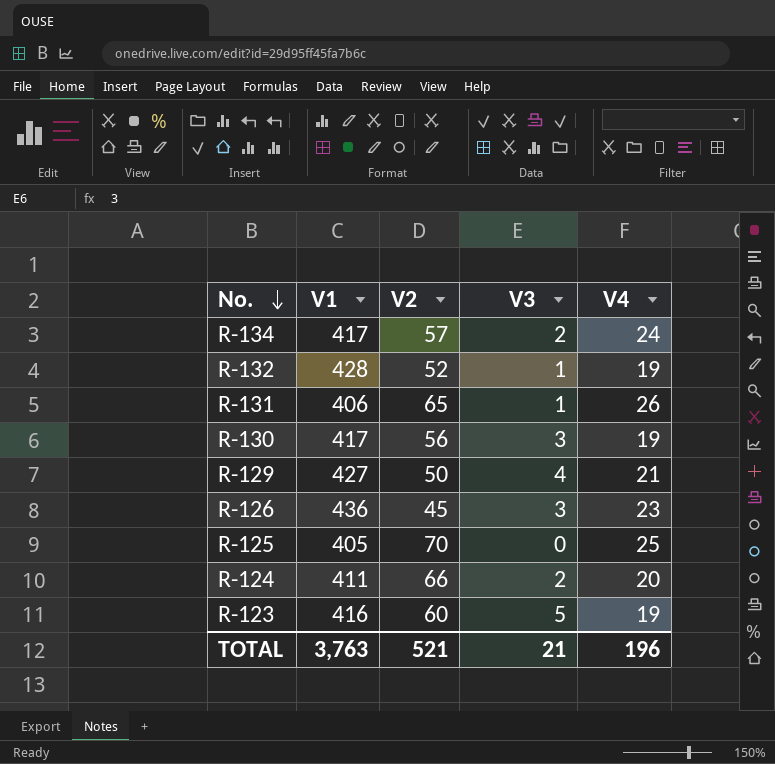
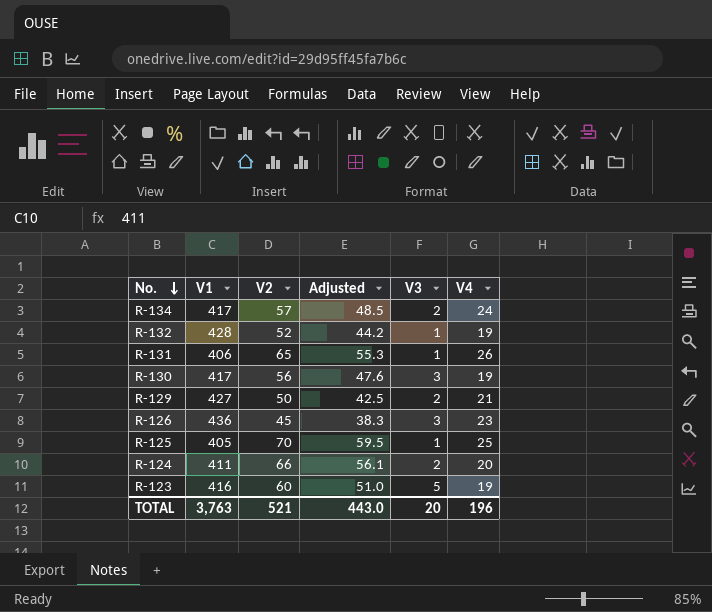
column Adjusted | formula: none -> [V2] * 0.85
R-129 | V3: 4 -> 2
R-125 | V3: 0 -> 1
TOTAL | V3: 21 -> 20

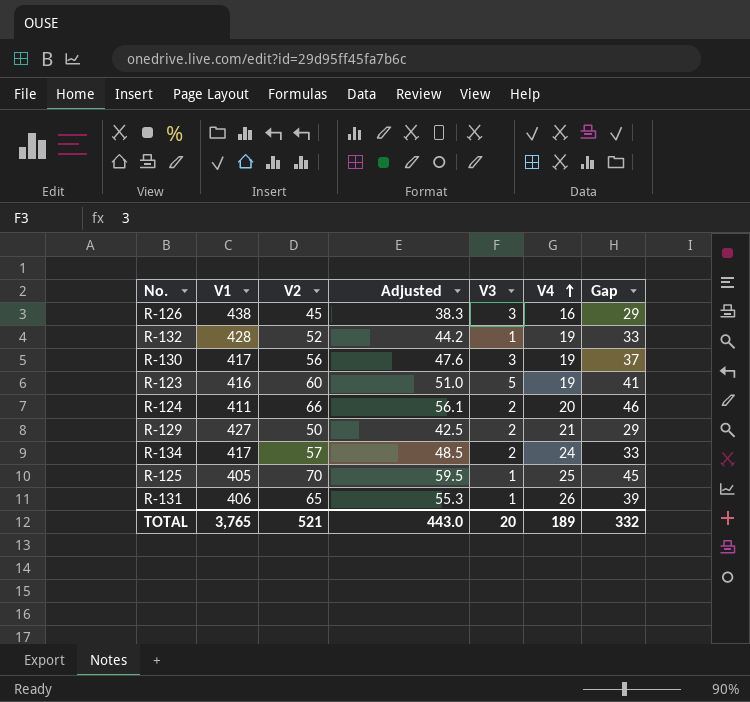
row order: No. descending -> V4 ascending
column Gap | formula: none -> [V2] - [V4]
R-126 | V1: 436 -> 438
R-126 | V4: 23 -> 16
TOTAL | V1: 3,763 -> 3,765
TOTAL | V4: 196 -> 189

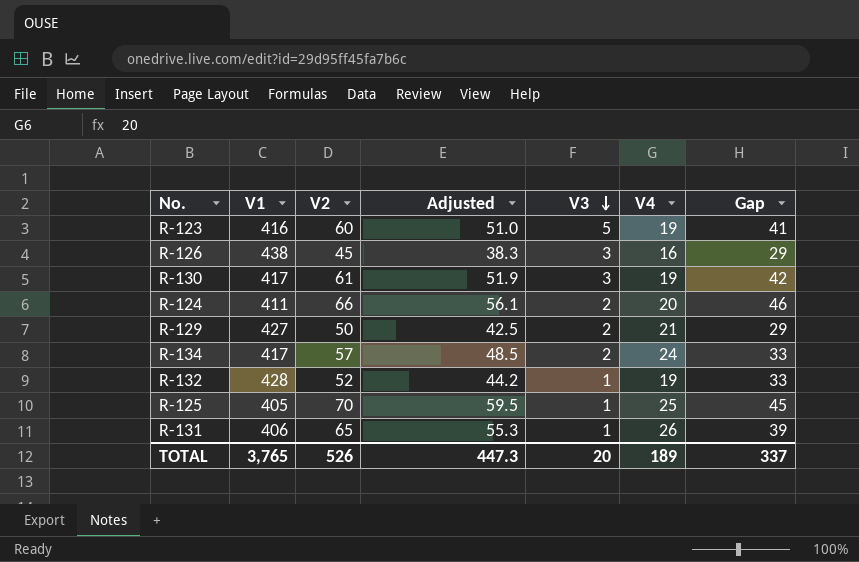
row order: V4 ascending -> V3 descending
R-130 | V2: 56 -> 61
R-130 | Adjusted: 47.6 -> 51.9
R-130 | Gap: 37 -> 42
TOTAL | V2: 521 -> 526
TOTAL | Adjusted: 443.0 -> 447.3
TOTAL | Gap: 332 -> 337

